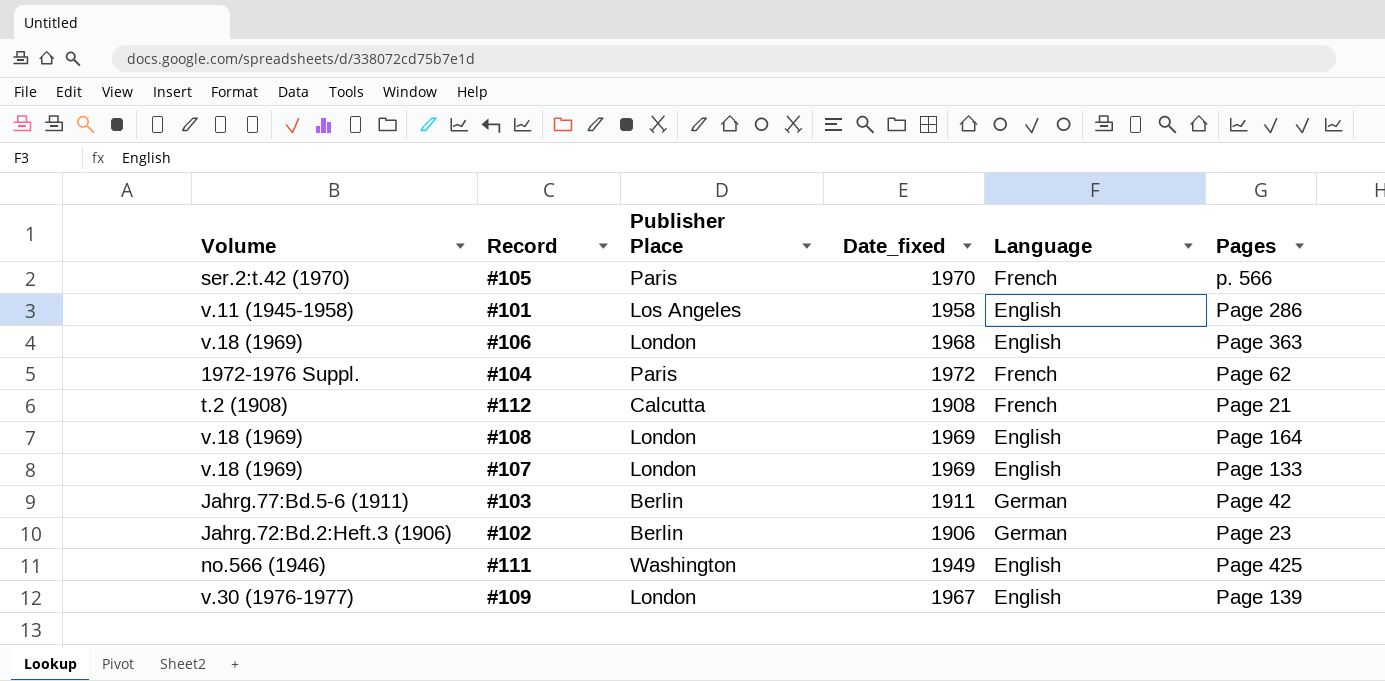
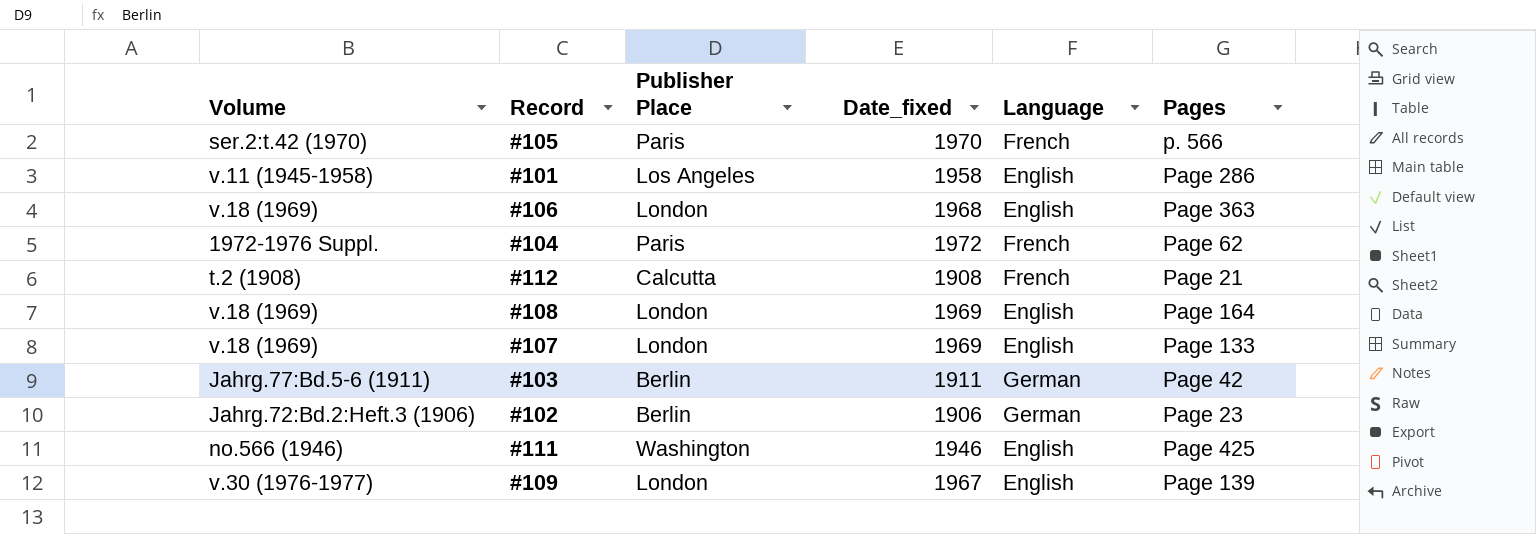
#111 | Date_fixed: 1949 -> 1946

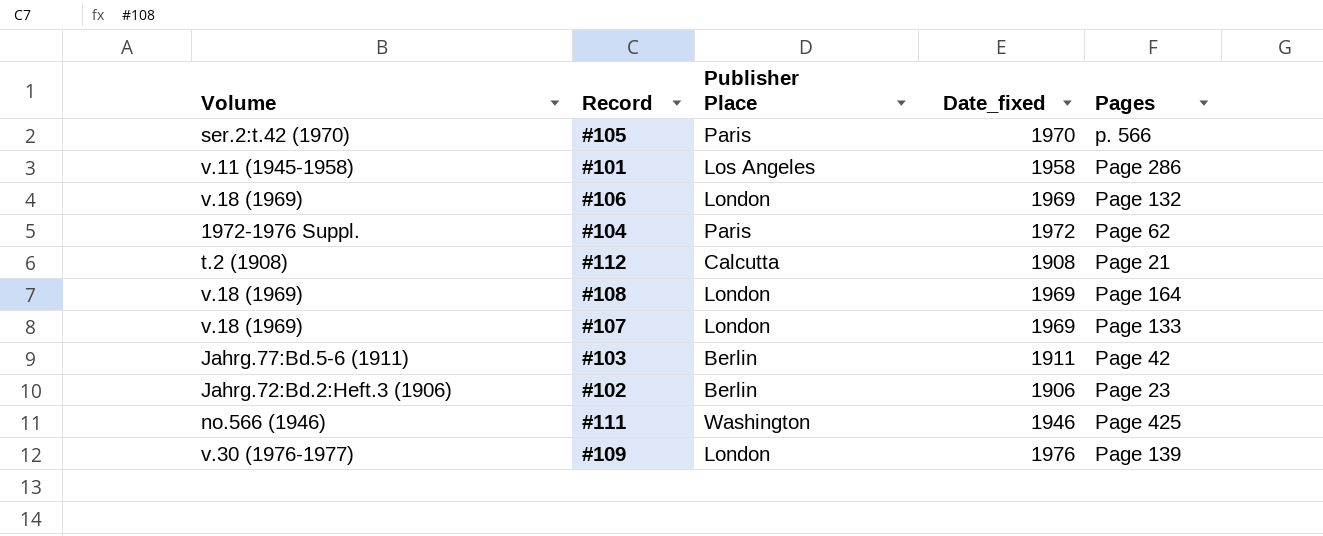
column Language | position: 5 -> none
#106 | Date_fixed: 1968 -> 1969
#106 | Pages: Page 363 -> Page 132
#109 | Date_fixed: 1967 -> 1976

